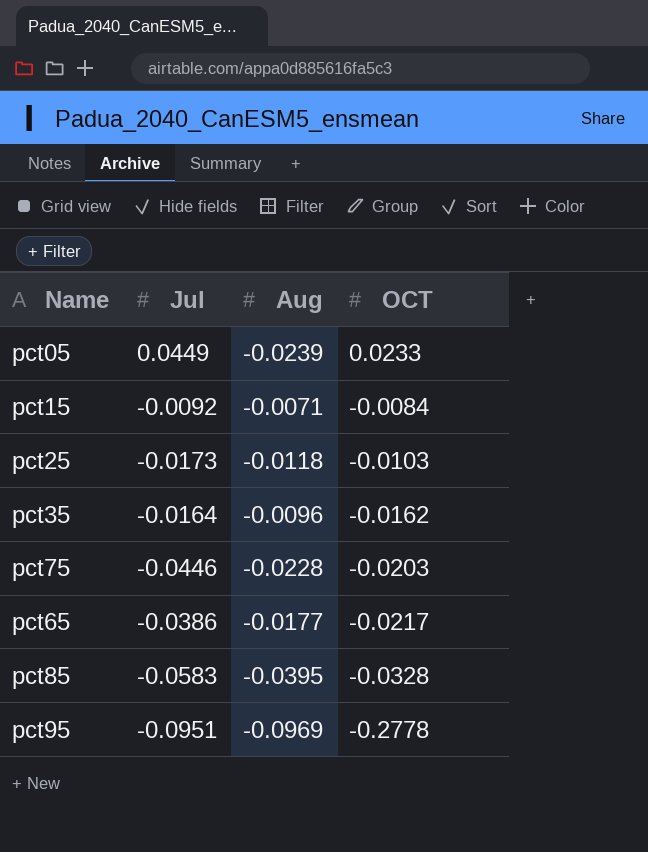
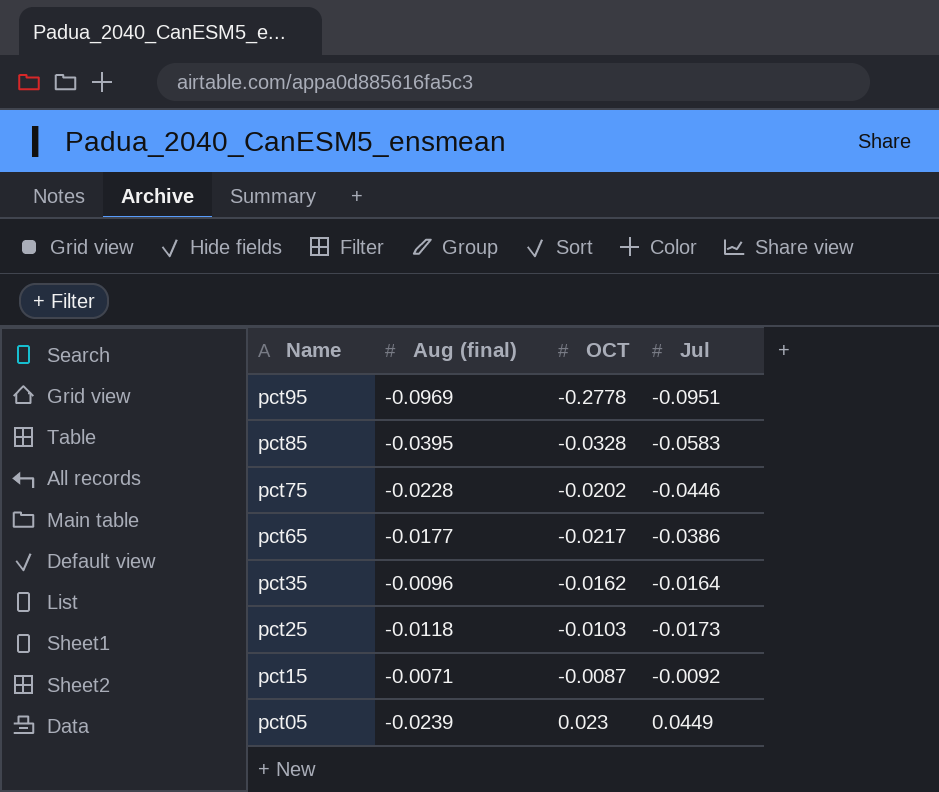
row order: OCT descending -> Name descending
column name: Aug -> Aug (final)
column Jul | position: 2 -> 4
pct75 | OCT: -0.0203 -> -0.0202
pct15 | OCT: -0.0084 -> -0.0087
pct05 | OCT: 0.0233 -> 0.023

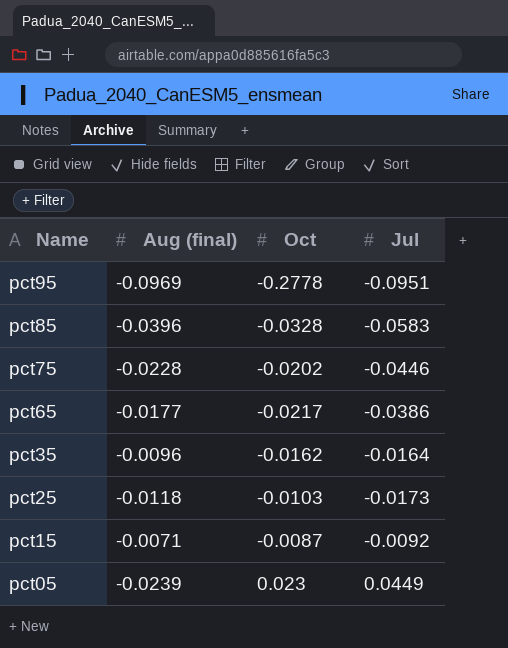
column name: OCT -> Oct
pct85 | Aug (final): -0.0395 -> -0.0396

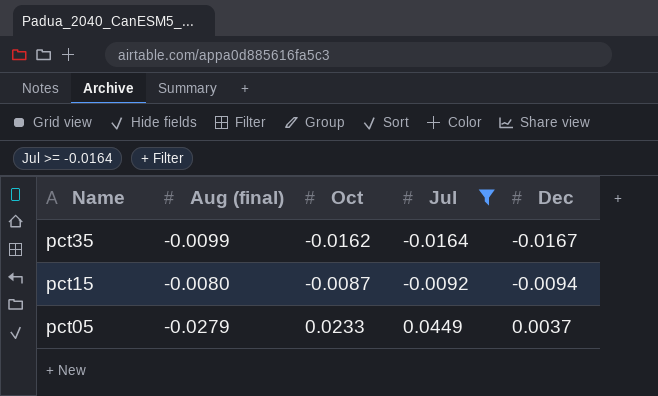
filter: none -> Jul >= -0.0164
column Dec | position: none -> 5
pct35 | Aug (final): -0.0096 -> -0.0099
pct15 | Aug (final): -0.0071 -> -0.0080
pct05 | Aug (final): -0.0239 -> -0.0279
pct05 | Oct: 0.023 -> 0.0233

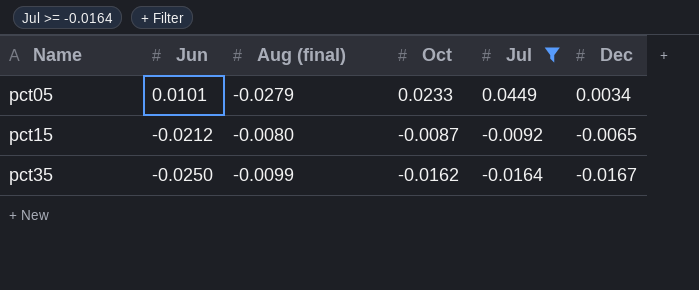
row order: Name descending -> Name ascending
column Jun | position: none -> 2
pct05 | Dec: 0.0037 -> 0.0034
pct15 | Dec: -0.0094 -> -0.0065

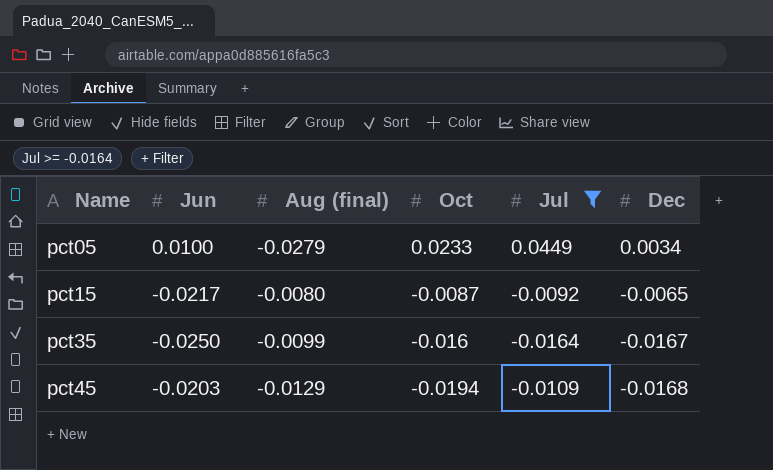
pct05 | Jun: 0.0101 -> 0.0100
pct15 | Jun: -0.0212 -> -0.0217
pct35 | Oct: -0.0162 -> -0.016
row pct45: none -> -0.0203 | -0.0129 | -0.0194 | -0.0109 | -0.0168

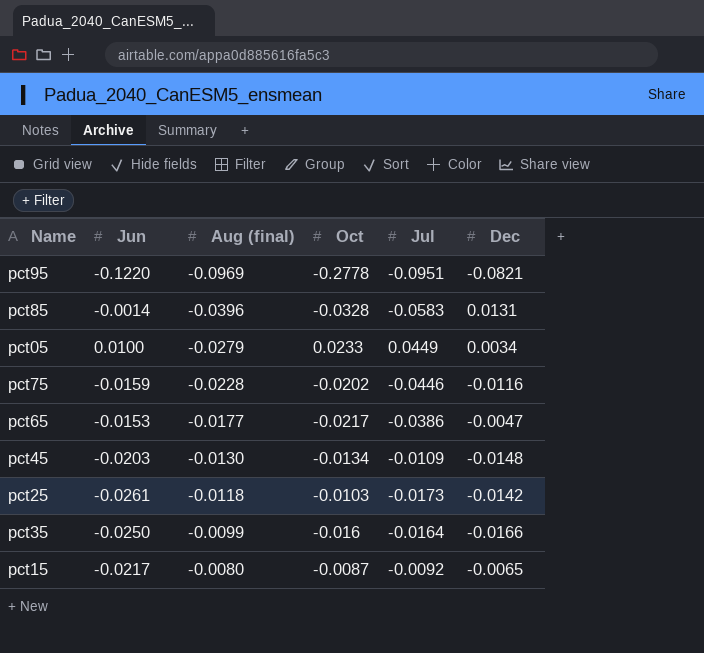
filter: Jul >= -0.0164 -> none
row order: Name ascending -> Aug (final) ascending
pct45 | Aug (final): -0.0129 -> -0.0130
pct45 | Oct: -0.0194 -> -0.0134
pct45 | Dec: -0.0168 -> -0.0148
pct35 | Dec: -0.0167 -> -0.0166

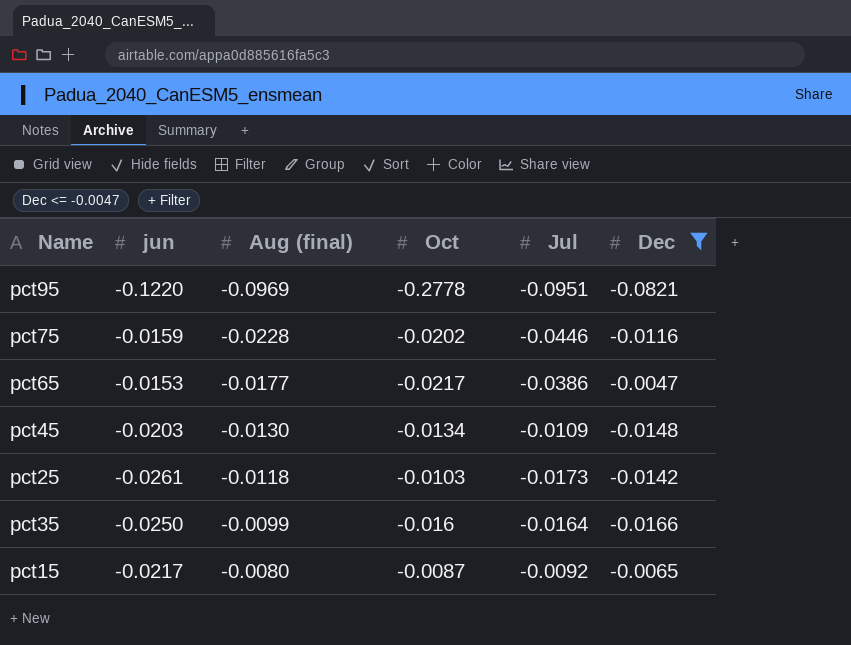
filter: none -> Dec <= -0.0047
column name: Jun -> jun

